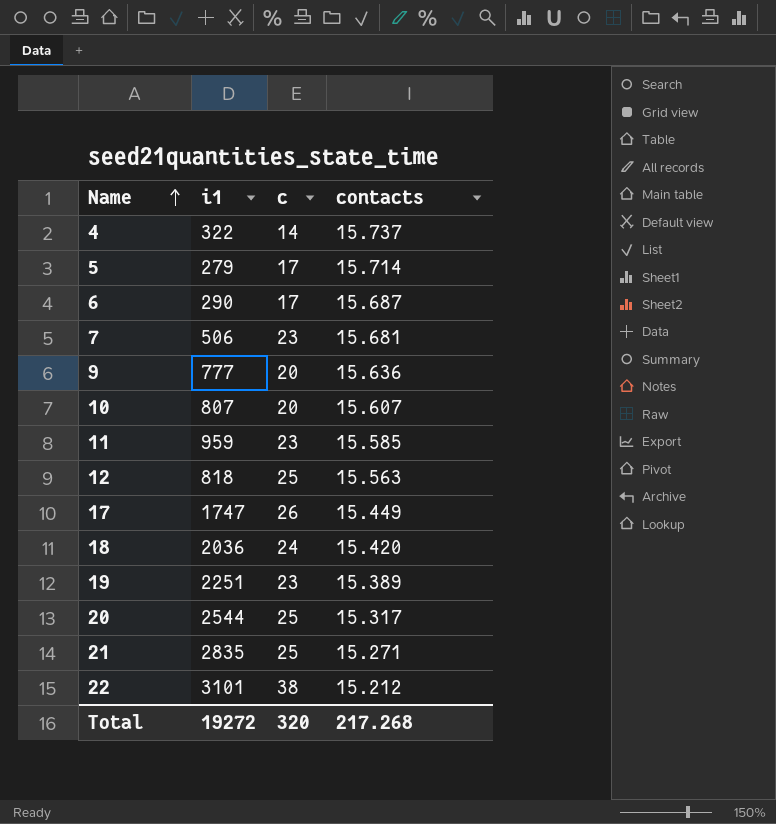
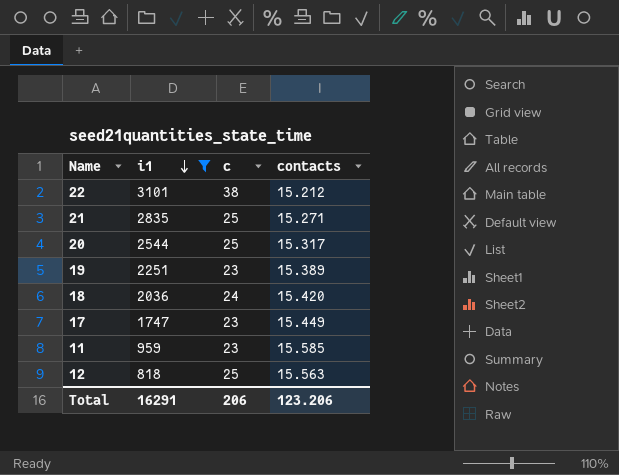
filter: none -> i1 >= 818
row order: Name ascending -> i1 descending
17 | c: 26 -> 23
Total | i1: 19272 -> 16291
Total | c: 320 -> 206
Total | contacts: 217.268 -> 123.206

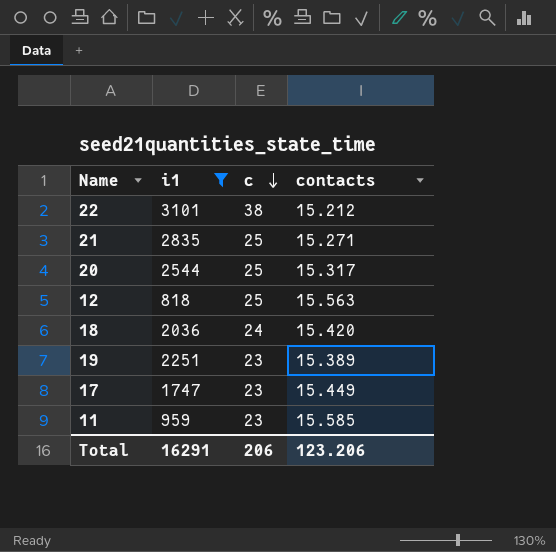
row order: i1 descending -> c descending

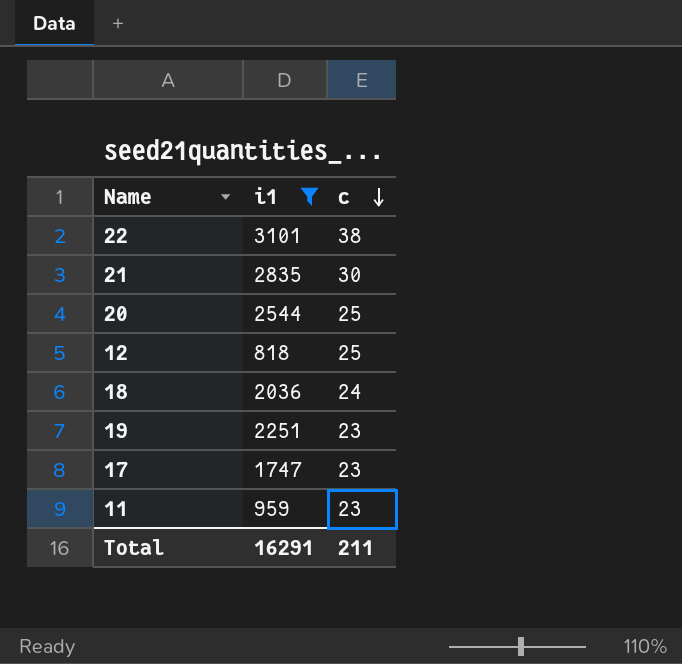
column contacts | position: 4 -> none
21 | c: 25 -> 30
Total | c: 206 -> 211

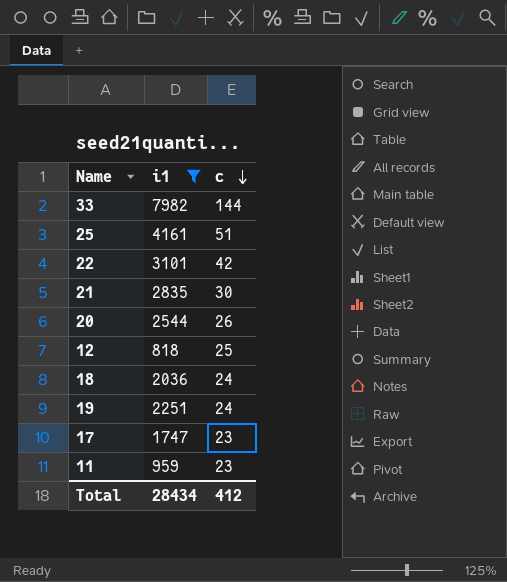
row 33: none -> 7982 | 144
row 25: none -> 4161 | 51
22 | c: 38 -> 42
20 | c: 25 -> 26
19 | c: 23 -> 24
Total | i1: 16291 -> 28434
Total | c: 211 -> 412

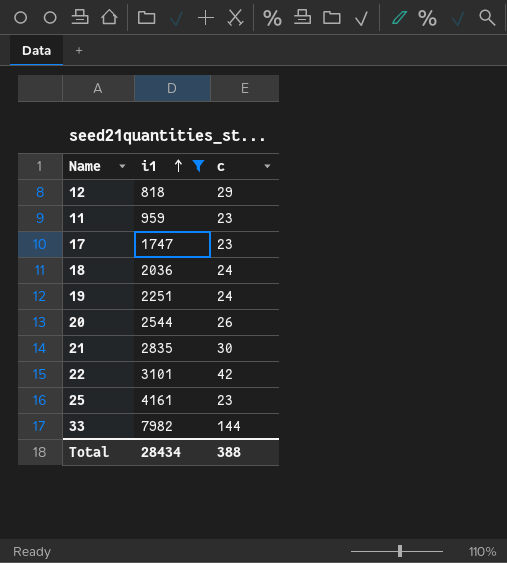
row order: c descending -> i1 ascending
12 | c: 25 -> 29
25 | c: 51 -> 23
Total | c: 412 -> 388

